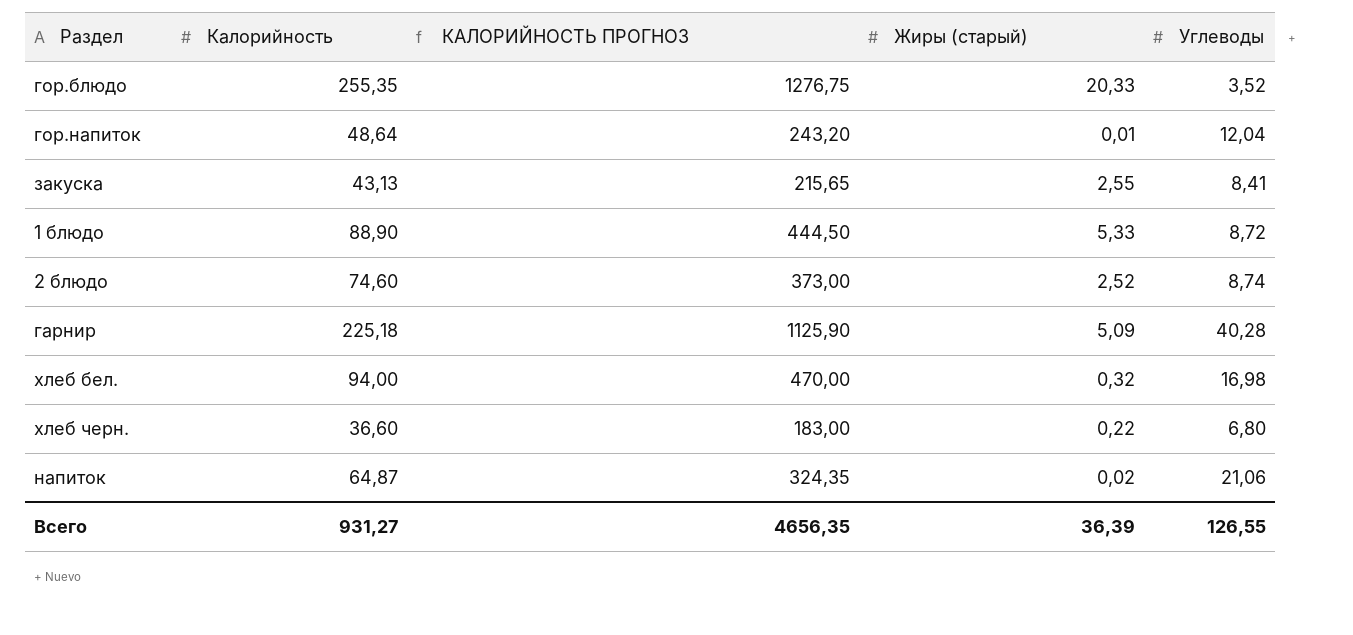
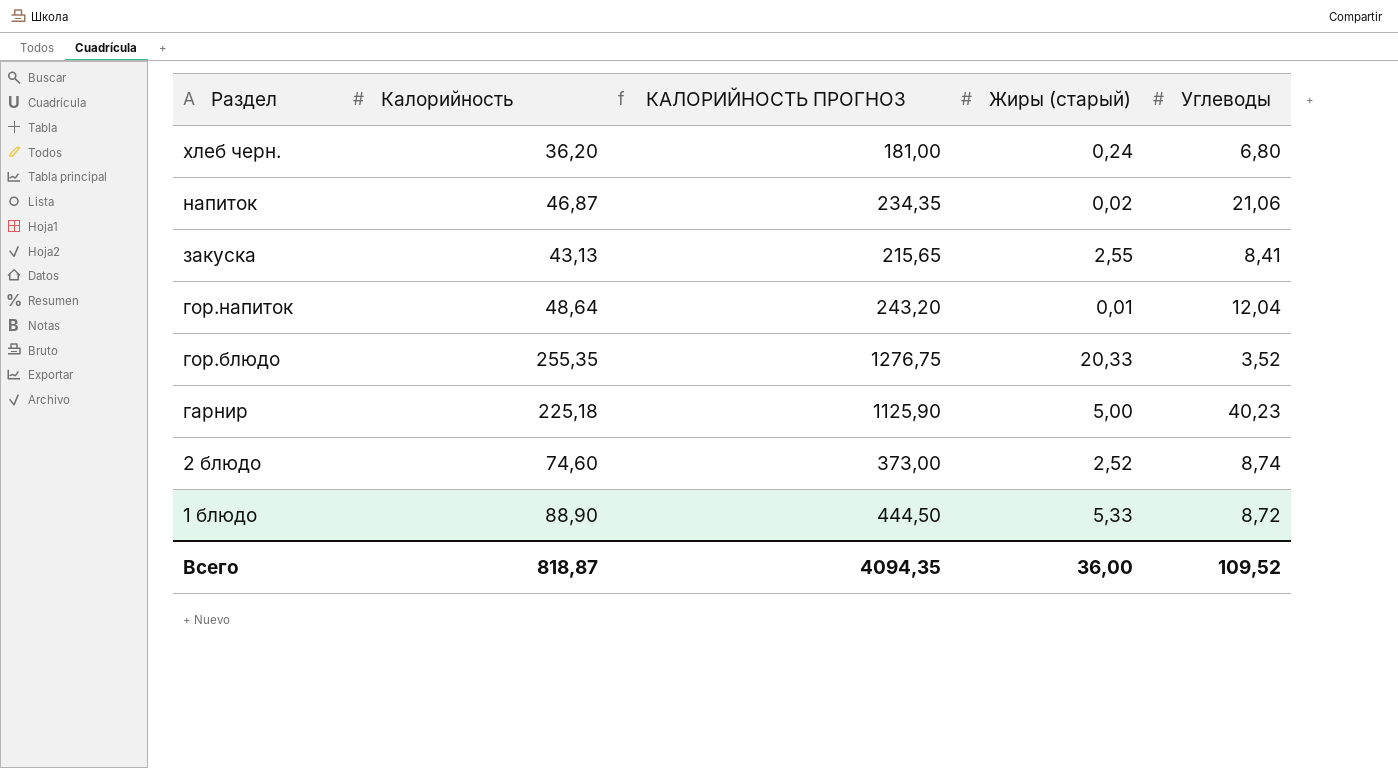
row order: none -> Раздел descending
row хлеб бел.: 94,00 | 470,00 | 0,32 | 16,98 -> none
хлеб черн. | Калорийность: 36,60 -> 36,20
хлеб черн. | КАЛОРИЙНОСТЬ ПРОГНОЗ: 183,00 -> 181,00
хлеб черн. | Жиры (старый): 0,22 -> 0,24
напиток | Калорийность: 64,87 -> 46,87
напиток | КАЛОРИЙНОСТЬ ПРОГНОЗ: 324,35 -> 234,35
гарнир | Жиры (старый): 5,09 -> 5,00
гарнир | Углеводы: 40,28 -> 40,23
Всего | Калорийность: 931,27 -> 818,87
Всего | КАЛОРИЙНОСТЬ ПРОГНОЗ: 4656,35 -> 4094,35
Всего | Жиры (старый): 36,39 -> 36,00
Всего | Углеводы: 126,55 -> 109,52

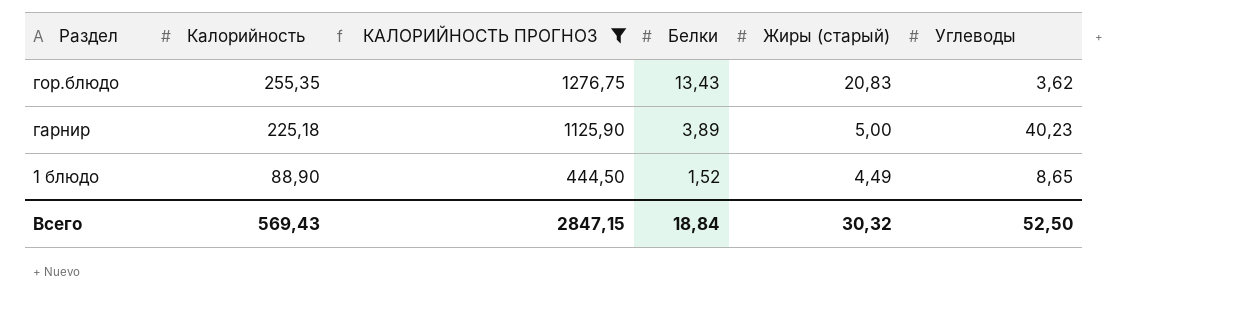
filter: none -> КАЛОРИЙНОСТЬ ПРОГНОЗ >= 444,50
column Белки | position: none -> 4
гор.блюдо | Жиры (старый): 20,33 -> 20,83
гор.блюдо | Углеводы: 3,52 -> 3,62
1 блюдо | Жиры (старый): 5,33 -> 4,49
1 блюдо | Углеводы: 8,72 -> 8,65
Всего | Калорийность: 818,87 -> 569,43
Всего | КАЛОРИЙНОСТЬ ПРОГНОЗ: 4094,35 -> 2847,15
Всего | Жиры (старый): 36,00 -> 30,32
Всего | Углеводы: 109,52 -> 52,50

